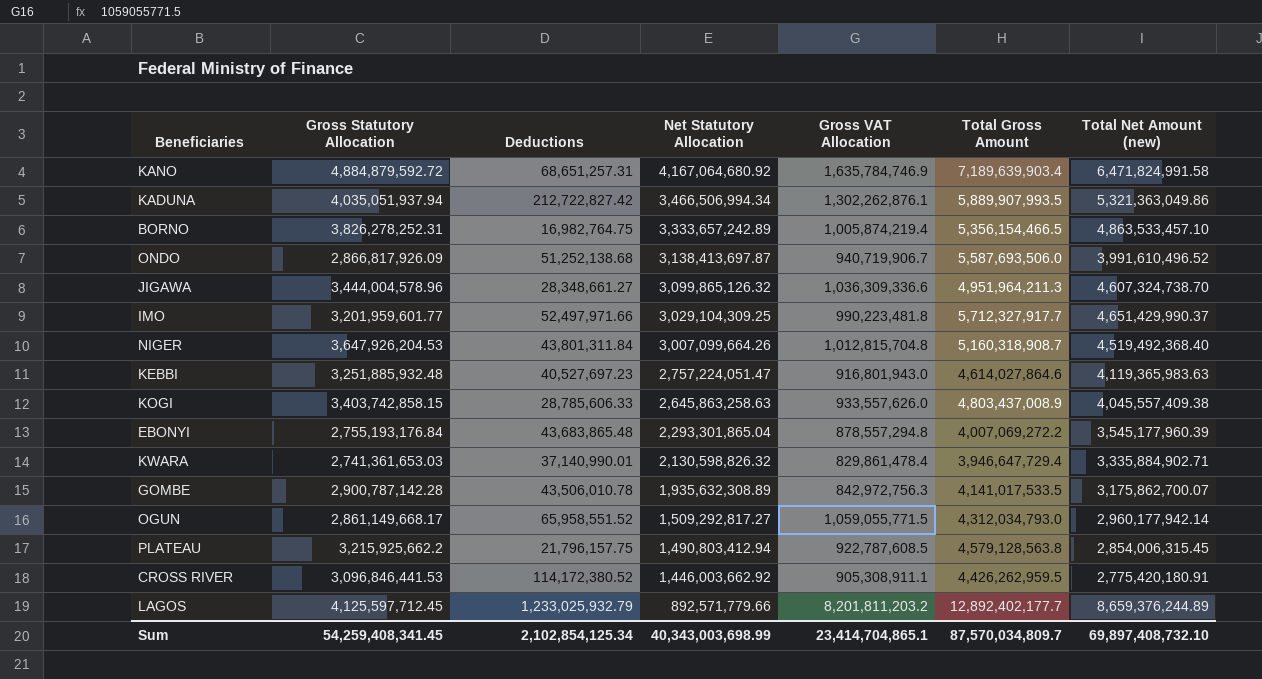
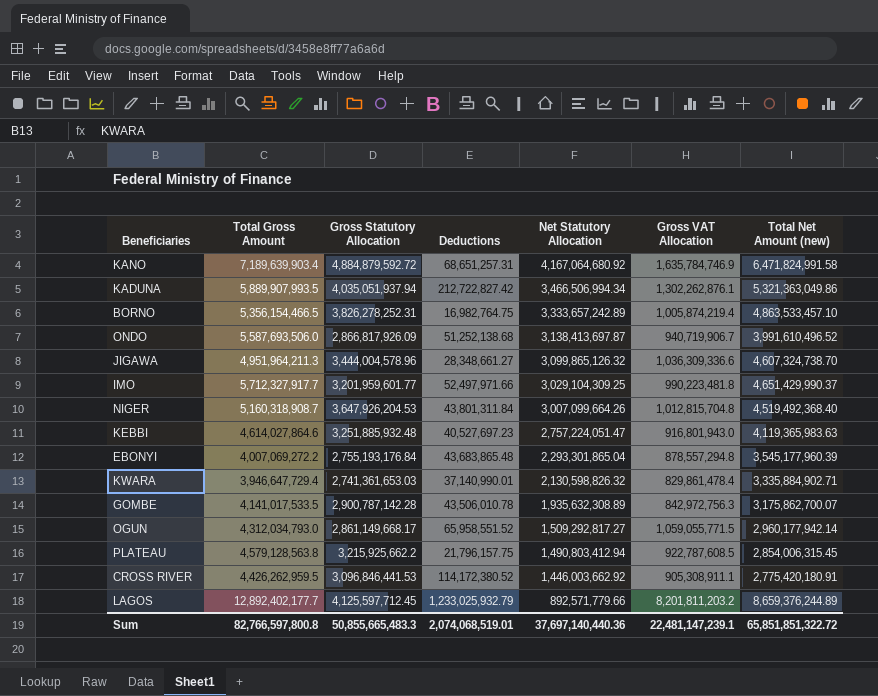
column Total Gross Amount | position: 6 -> 2
row KOGI: 3,403,742,858.15 | 28,785,606.33 | 2,645,863,258.63 | 933,557,626.0 | 4,803,437,008.9 | 4,045,557,409.38 -> none
Sum | Total Gross Amount: 87,570,034,809.7 -> 82,766,597,800.8
Sum | Gross Statutory Allocation: 54,259,408,341.45 -> 50,855,665,483.3
Sum | Deductions: 2,102,854,125.34 -> 2,074,068,519.01
Sum | Net Statutory Allocation: 40,343,003,698.99 -> 37,697,140,440.36
Sum | Gross VAT Allocation: 23,414,704,865.1 -> 22,481,147,239.1
Sum | Total Net Amount (new): 69,897,408,732.10 -> 65,851,851,322.72

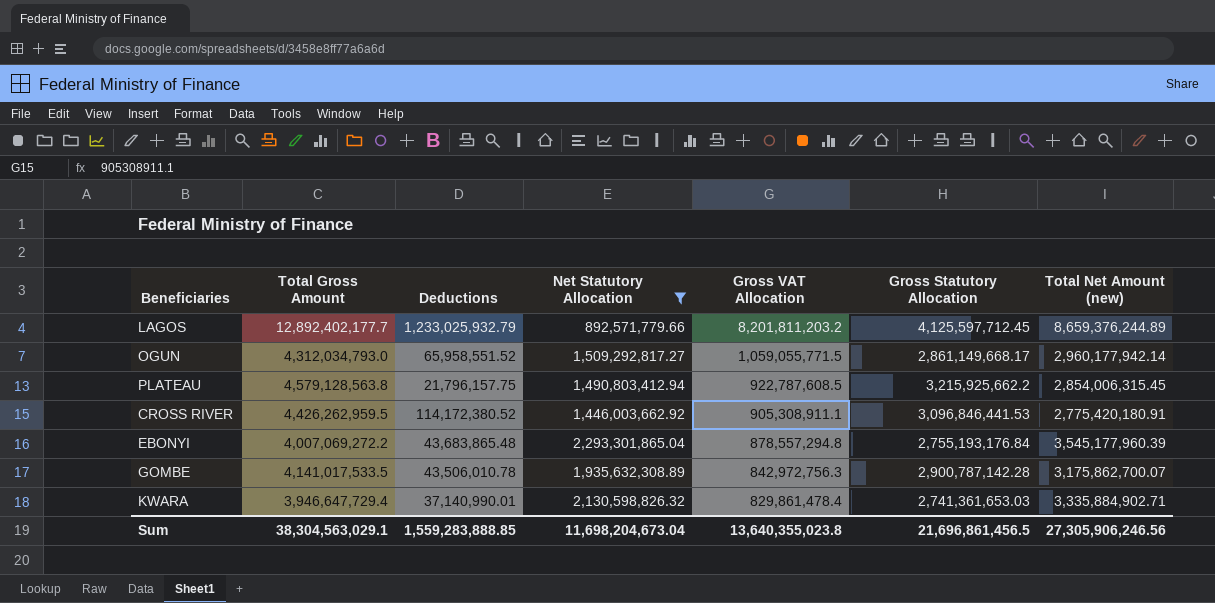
filter: none -> Net Statutory Allocation <= 2,293,301,865.04
row order: Net Statutory Allocation descending -> Gross VAT Allocation descending
column Gross Statutory Allocation | position: 3 -> 6
Sum | Total Gross Amount: 82,766,597,800.8 -> 38,304,563,029.1
Sum | Deductions: 2,074,068,519.01 -> 1,559,283,888.85
Sum | Net Statutory Allocation: 37,697,140,440.36 -> 11,698,204,673.04
Sum | Gross VAT Allocation: 22,481,147,239.1 -> 13,640,355,023.8
Sum | Gross Statutory Allocation: 50,855,665,483.3 -> 21,696,861,456.5
Sum | Total Net Amount (new): 65,851,851,322.72 -> 27,305,906,246.56

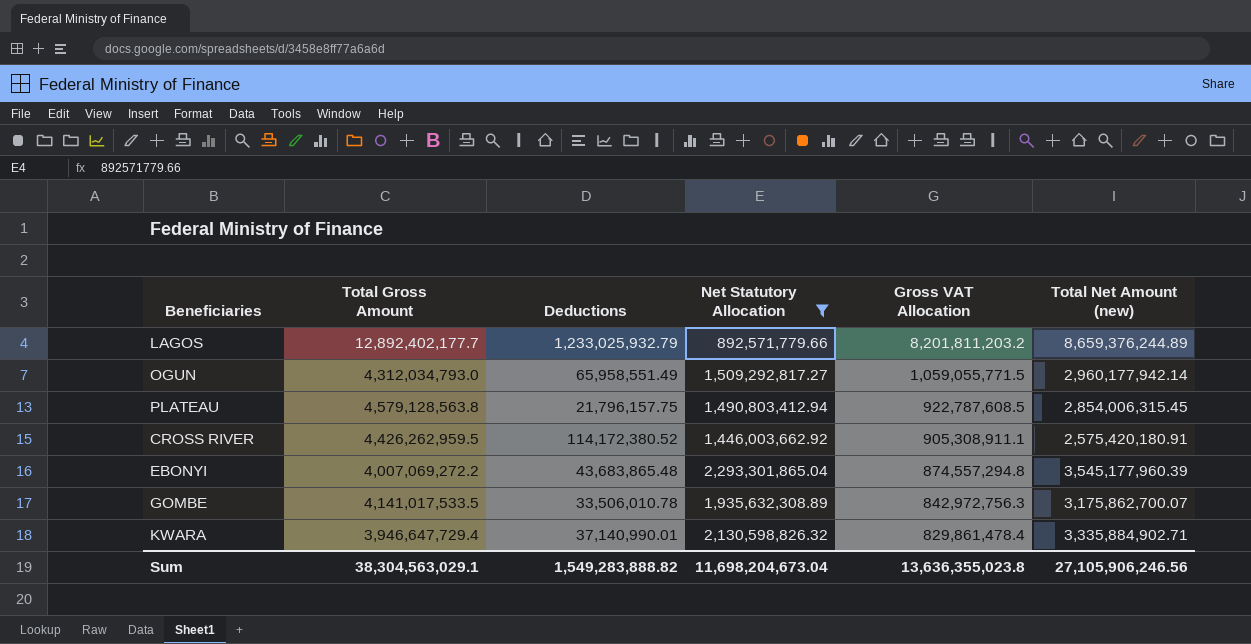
column Gross Statutory Allocation | position: 6 -> none
OGUN | Deductions: 65,958,551.52 -> 65,958,551.49
CROSS RIVER | Total Net Amount (new): 2,775,420,180.91 -> 2,575,420,180.91
EBONYI | Gross VAT Allocation: 878,557,294.8 -> 874,557,294.8
GOMBE | Deductions: 43,506,010.78 -> 33,506,010.78
Sum | Deductions: 1,559,283,888.85 -> 1,549,283,888.82
Sum | Gross VAT Allocation: 13,640,355,023.8 -> 13,636,355,023.8
Sum | Total Net Amount (new): 27,305,906,246.56 -> 27,105,906,246.56

